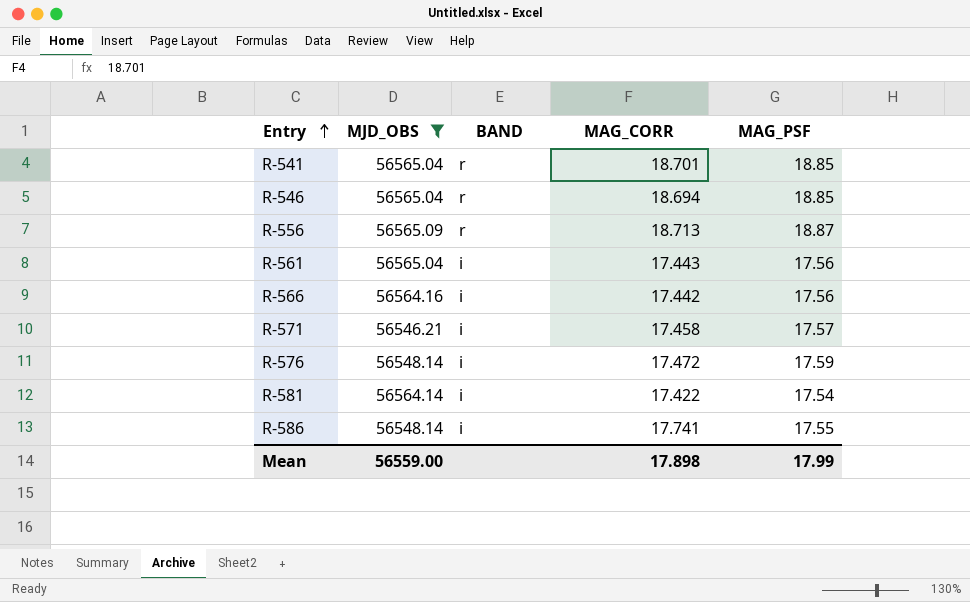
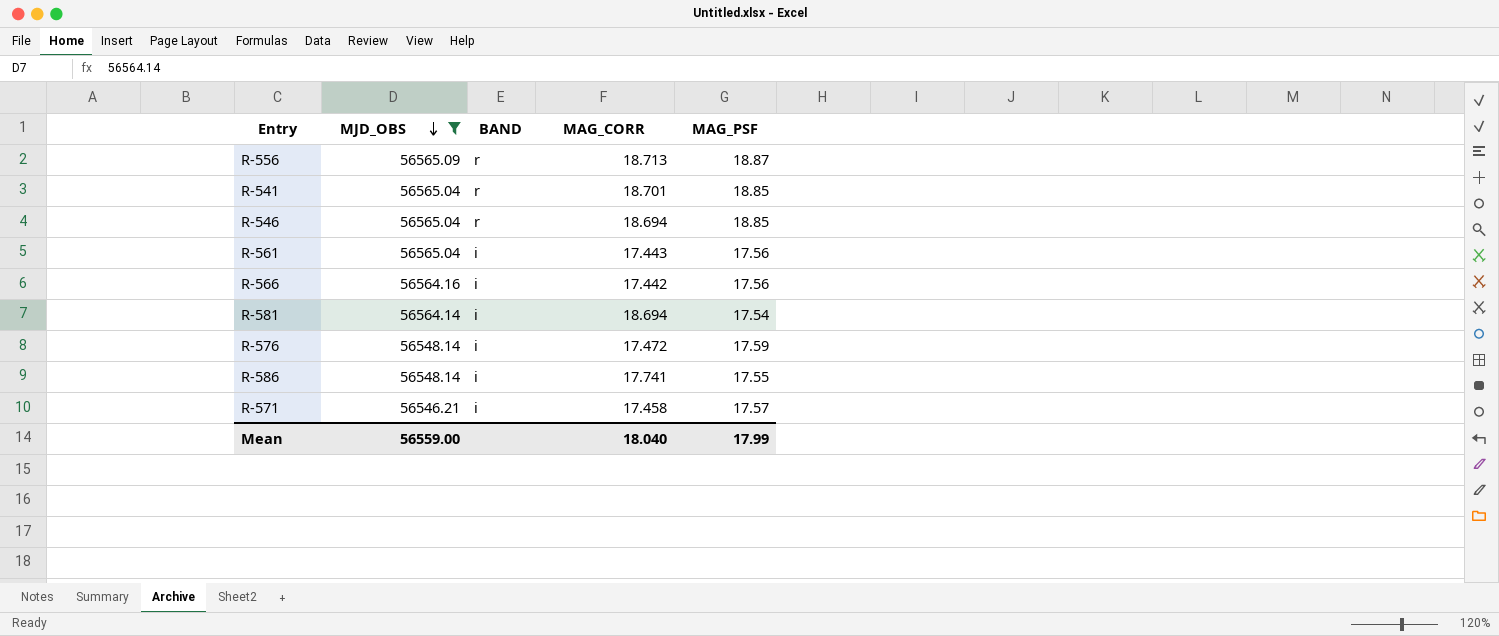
row order: Entry ascending -> MJD_OBS descending
R-581 | MAG_CORR: 17.422 -> 18.694
Mean | MAG_CORR: 17.898 -> 18.040

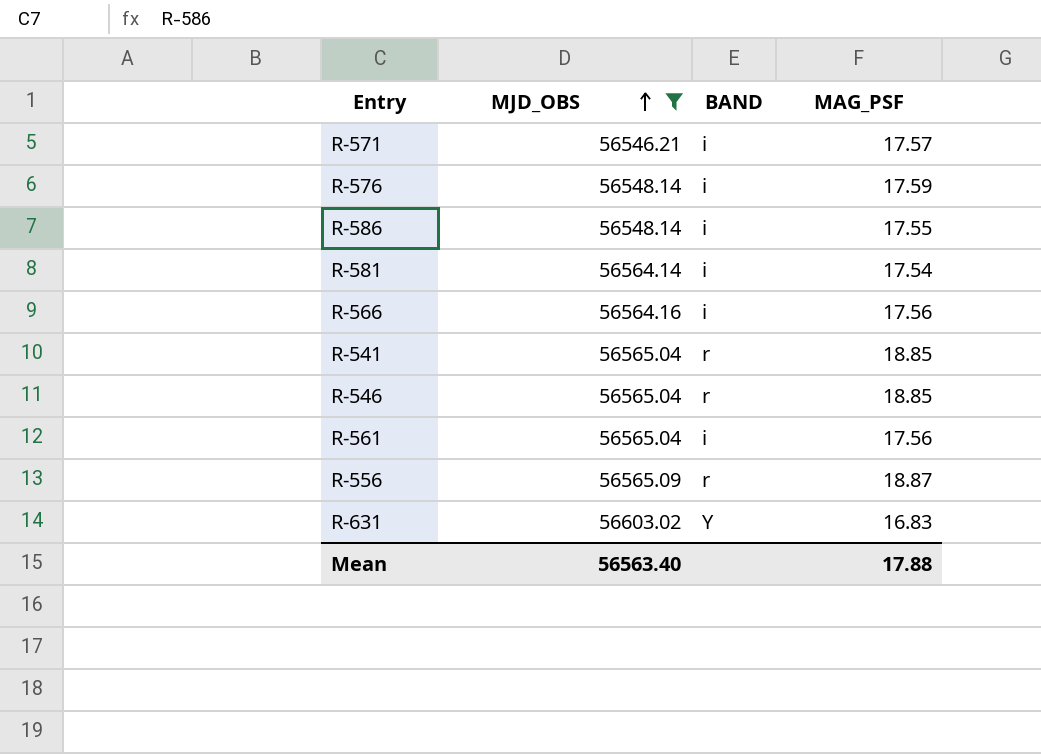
row order: MJD_OBS descending -> MJD_OBS ascending
column MAG_CORR | position: 4 -> none
row R-631: none -> 56603.02 | Y | 16.83
Mean | MJD_OBS: 56559.00 -> 56563.40
Mean | MAG_PSF: 17.99 -> 17.88

